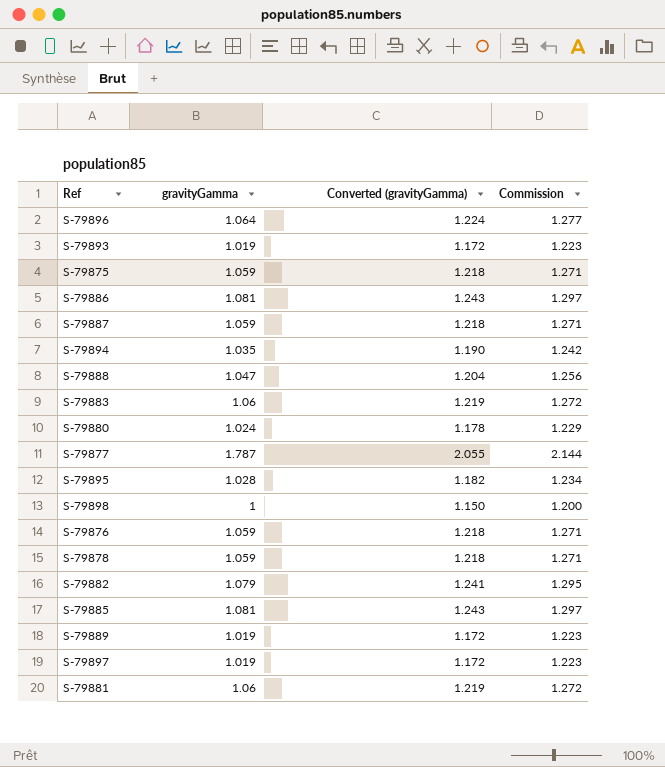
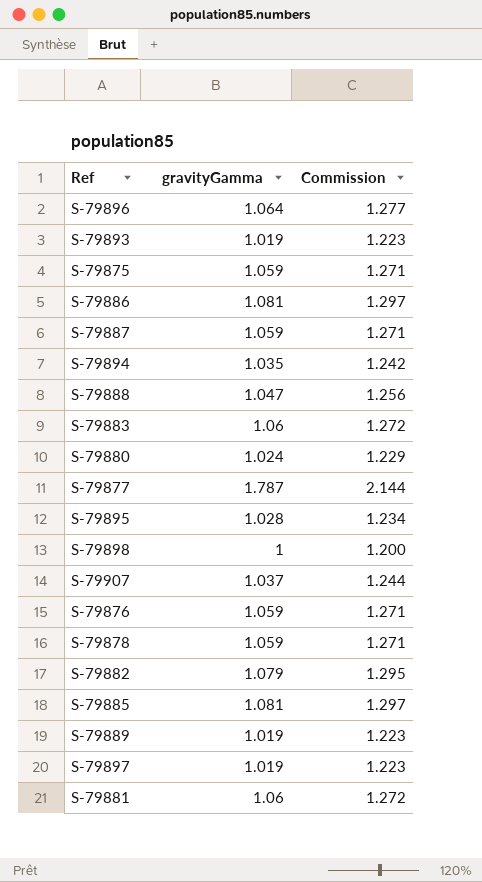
column Converted (gravityGamma) | formula: [gravityGamma] * 1.15 -> none
row S-79907: none -> 1.037 | 1.244

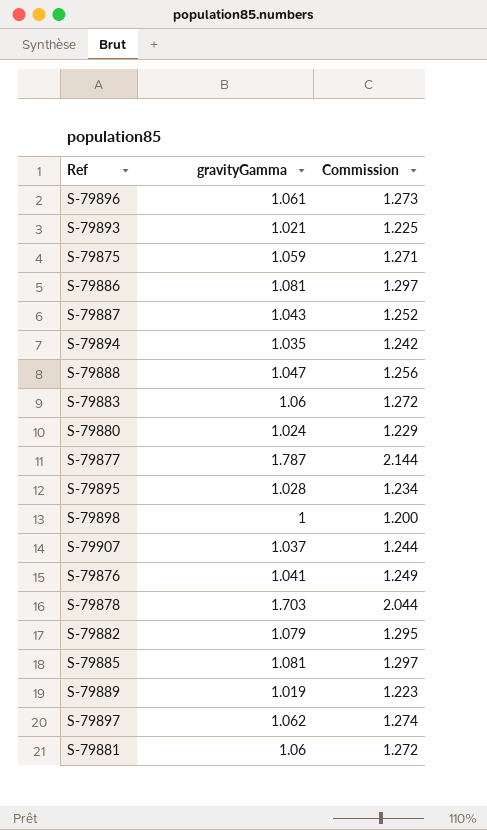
S-79896 | gravityGamma: 1.064 -> 1.061
S-79896 | Commission: 1.277 -> 1.273
S-79893 | gravityGamma: 1.019 -> 1.021
S-79893 | Commission: 1.223 -> 1.225
S-79887 | gravityGamma: 1.059 -> 1.043
S-79887 | Commission: 1.271 -> 1.252
S-79876 | gravityGamma: 1.059 -> 1.041
S-79876 | Commission: 1.271 -> 1.249
S-79878 | gravityGamma: 1.059 -> 1.703
S-79878 | Commission: 1.271 -> 2.044
S-79897 | gravityGamma: 1.019 -> 1.062
S-79897 | Commission: 1.223 -> 1.274

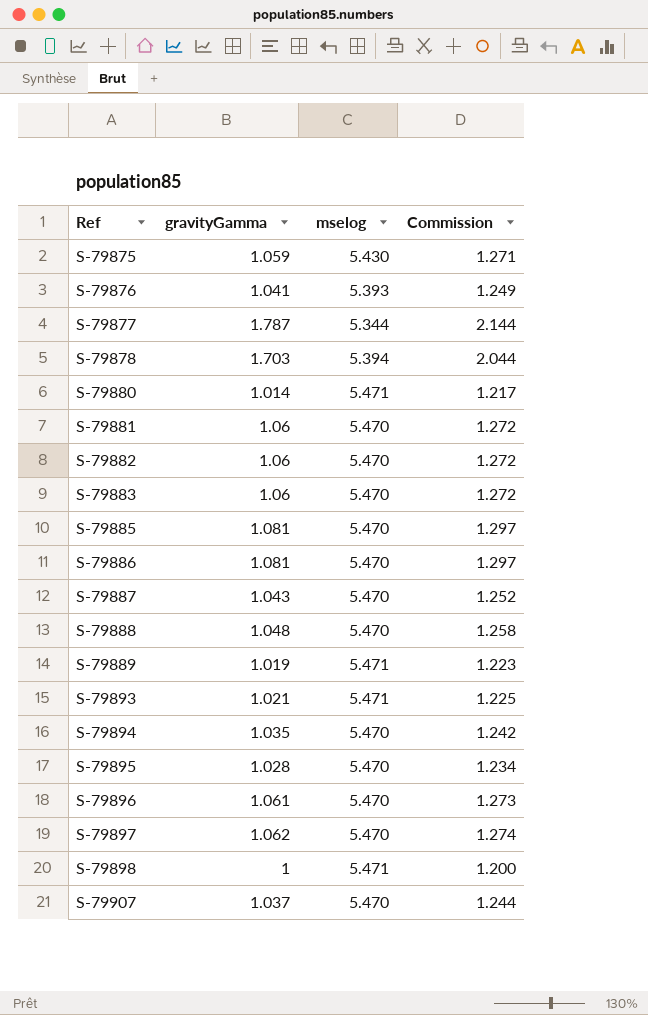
row order: none -> Ref ascending
column mselog | position: none -> 3
S-79880 | gravityGamma: 1.024 -> 1.014
S-79880 | Commission: 1.229 -> 1.217
S-79882 | gravityGamma: 1.079 -> 1.06
S-79882 | Commission: 1.295 -> 1.272
S-79888 | gravityGamma: 1.047 -> 1.048
S-79888 | Commission: 1.256 -> 1.258

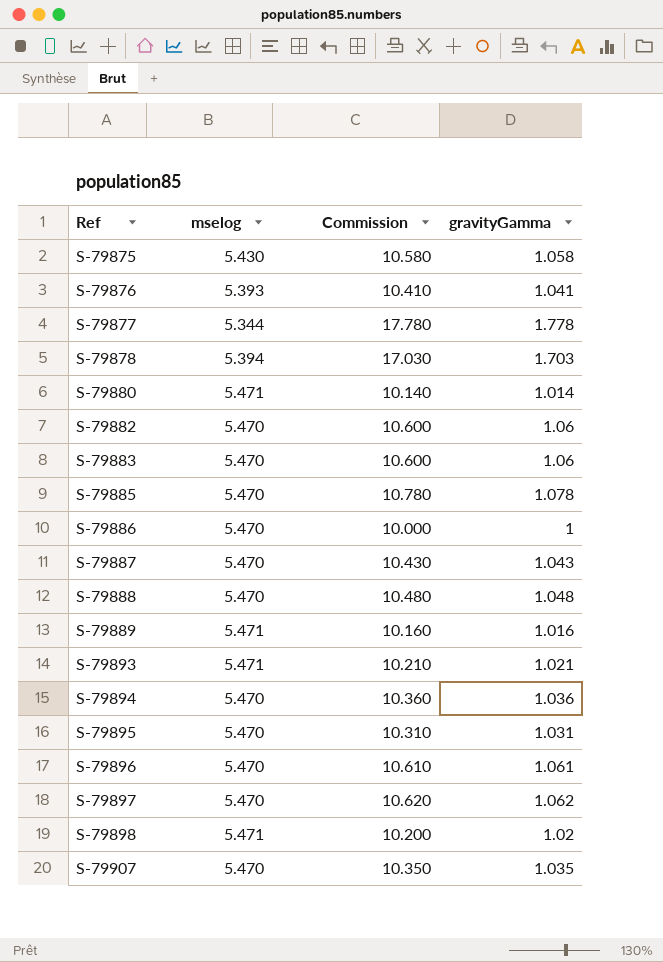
column Commission | formula: [gravityGamma] * 1.2 -> [gravityGamma] * 10
column gravityGamma | position: 2 -> 4
row S-79881: 1.06 | 5.470 | 1.272 -> none
S-79875 | gravityGamma: 1.059 -> 1.058
S-79877 | gravityGamma: 1.787 -> 1.778
S-79885 | gravityGamma: 1.081 -> 1.078
S-79886 | gravityGamma: 1.081 -> 1
S-79889 | gravityGamma: 1.019 -> 1.016
S-79894 | gravityGamma: 1.035 -> 1.036
S-79895 | gravityGamma: 1.028 -> 1.031
S-79898 | gravityGamma: 1 -> 1.02
S-79907 | gravityGamma: 1.037 -> 1.035

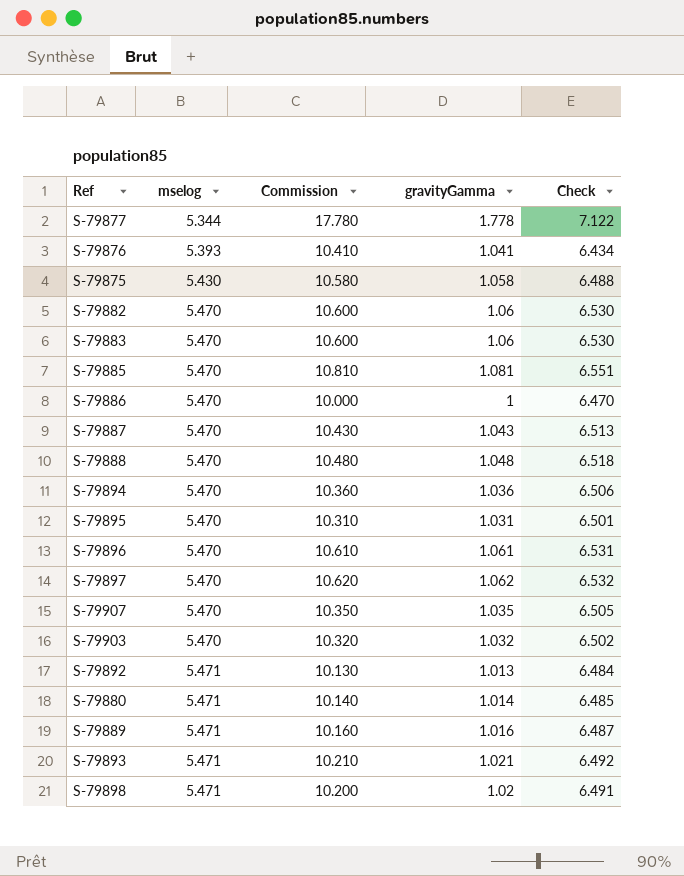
row order: Ref ascending -> mselog ascending
column Check | formula: none -> [mselog] + [gravityGamma]
row S-79878: 5.394 | 17.030 | 1.703 -> none
S-79885 | Commission: 10.780 -> 10.810
S-79885 | gravityGamma: 1.078 -> 1.081
row S-79903: none -> 5.470 | 10.320 | 1.032 | 6.502
row S-79892: none -> 5.471 | 10.130 | 1.013 | 6.484

